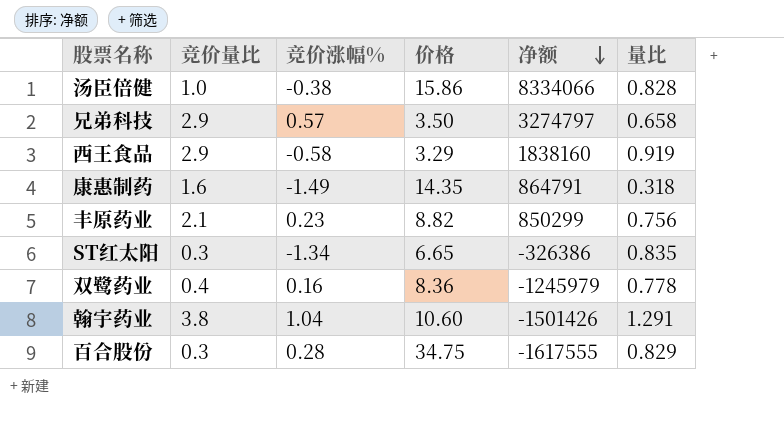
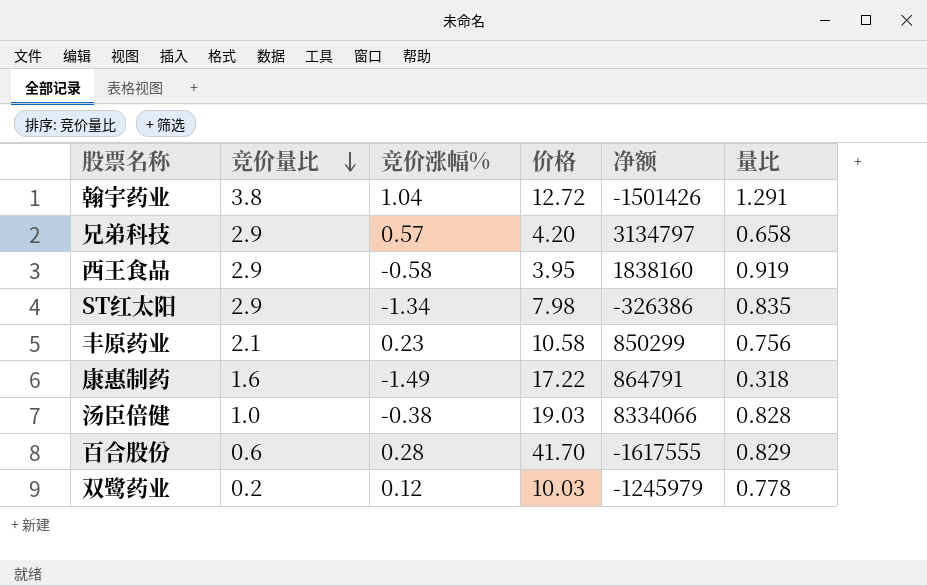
row order: 净额 descending -> 竞价量比 descending
翰宇药业 | 价格: 10.60 -> 12.72
兄弟科技 | 价格: 3.50 -> 4.20
兄弟科技 | 净额: 3274797 -> 3134797
西王食品 | 价格: 3.29 -> 3.95
ST红太阳 | 竞价量比: 0.3 -> 2.9
ST红太阳 | 价格: 6.65 -> 7.98
丰原药业 | 价格: 8.82 -> 10.58
康惠制药 | 价格: 14.35 -> 17.22
汤臣倍健 | 价格: 15.86 -> 19.03
百合股份 | 竞价量比: 0.3 -> 0.6
百合股份 | 价格: 34.75 -> 41.70
双鹭药业 | 竞价量比: 0.4 -> 0.2
双鹭药业 | 竞价涨幅%: 0.16 -> 0.12
双鹭药业 | 价格: 8.36 -> 10.03

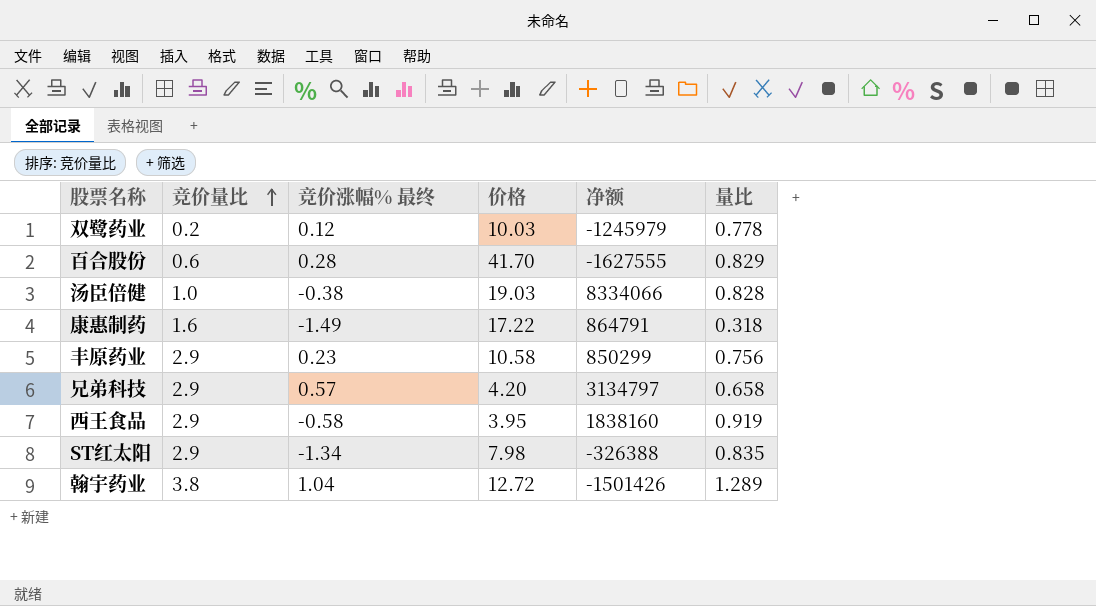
row order: 竞价量比 descending -> 竞价量比 ascending
column name: 竞价涨幅% -> 竞价涨幅% 最终
百合股份 | 净额: -1617555 -> -1627555
丰原药业 | 竞价量比: 2.1 -> 2.9
ST红太阳 | 净额: -326386 -> -326388
翰宇药业 | 量比: 1.291 -> 1.289

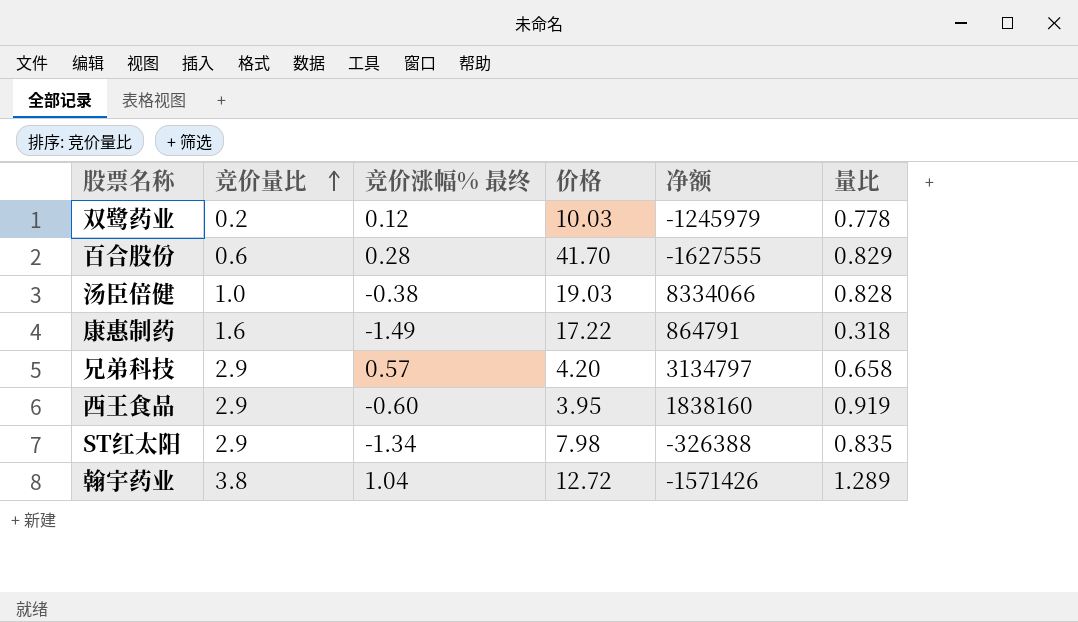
row 丰原药业: 2.9 | 0.23 | 10.58 | 850299 | 0.756 -> none
西王食品 | 竞价涨幅% 最终: -0.58 -> -0.60
翰宇药业 | 净额: -1501426 -> -1571426

